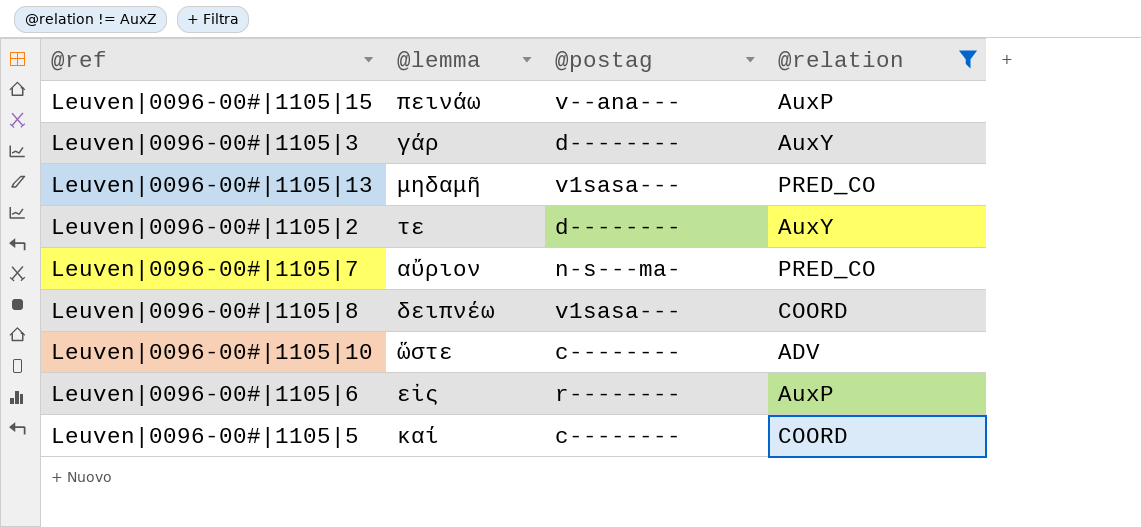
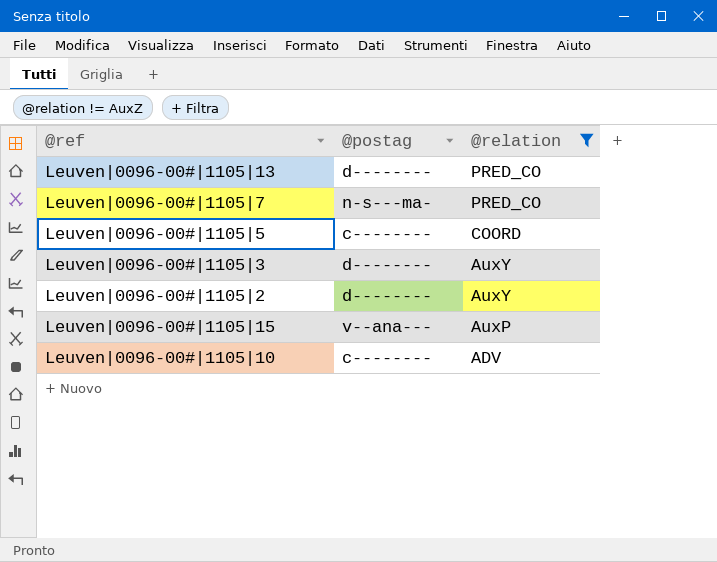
row order: none -> @relation descending
column @lemma | position: 2 -> none
row Leuven|0096-00#|1105|8: δειπνέω | v1sasa--- | COORD -> none
row Leuven|0096-00#|1105|6: εἰς | r-------- | AuxP -> none
Leuven|0096-00#|1105|13 | @postag: v1sasa--- -> d--------

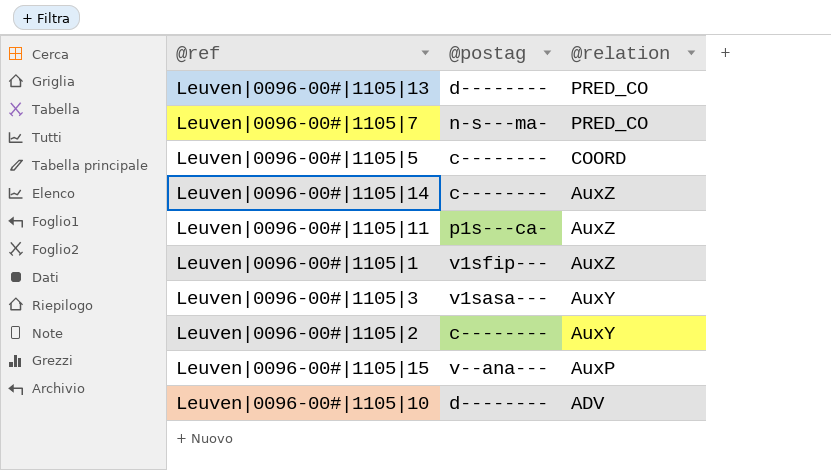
filter: @relation != AuxZ -> none
Leuven|0096-00#|1105|3 | @postag: d-------- -> v1sasa---
Leuven|0096-00#|1105|2 | @postag: d-------- -> c--------
Leuven|0096-00#|1105|10 | @postag: c-------- -> d--------

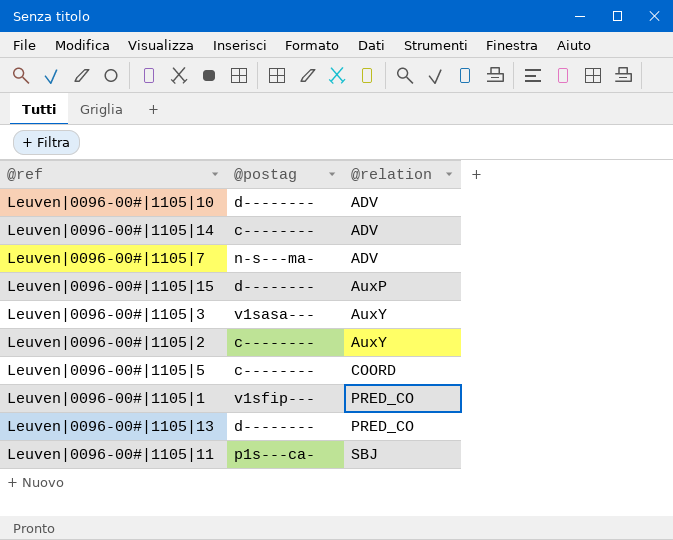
row order: @relation descending -> @relation ascending
Leuven|0096-00#|1105|14 | @relation: AuxZ -> ADV
Leuven|0096-00#|1105|7 | @relation: PRED_CO -> ADV
Leuven|0096-00#|1105|15 | @postag: v--ana--- -> d--------
Leuven|0096-00#|1105|1 | @relation: AuxZ -> PRED_CO
Leuven|0096-00#|1105|11 | @relation: AuxZ -> SBJ

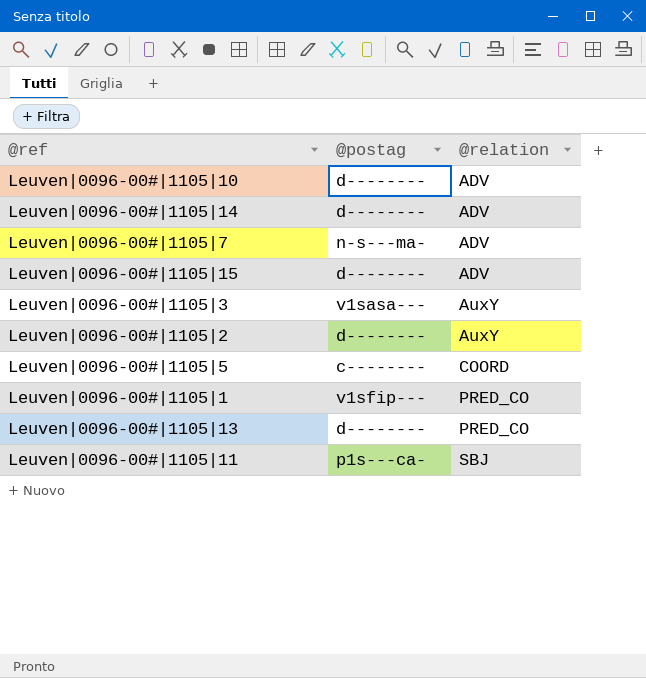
Leuven|0096-00#|1105|14 | @postag: c-------- -> d--------
Leuven|0096-00#|1105|15 | @relation: AuxP -> ADV
Leuven|0096-00#|1105|2 | @postag: c-------- -> d--------

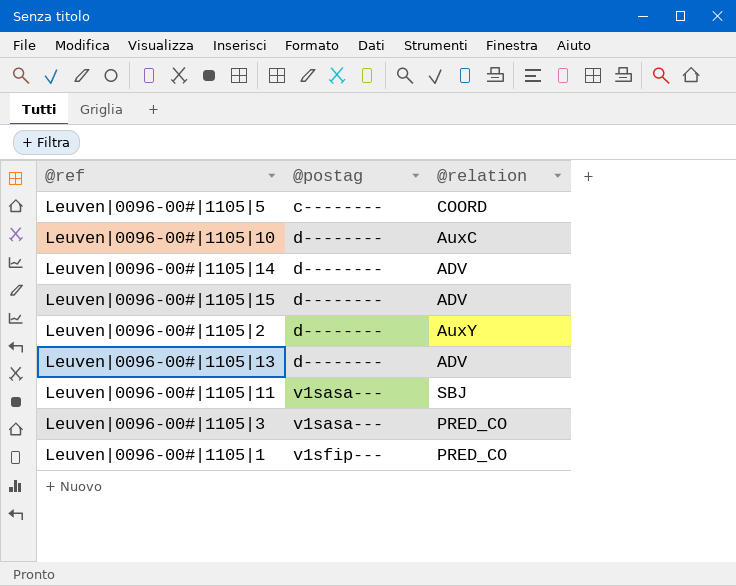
row order: @relation ascending -> @postag ascending
row Leuven|0096-00#|1105|7: n-s---ma- | ADV -> none
Leuven|0096-00#|1105|10 | @relation: ADV -> AuxC
Leuven|0096-00#|1105|13 | @relation: PRED_CO -> ADV
Leuven|0096-00#|1105|11 | @postag: p1s---ca- -> v1sasa---
Leuven|0096-00#|1105|3 | @relation: AuxY -> PRED_CO

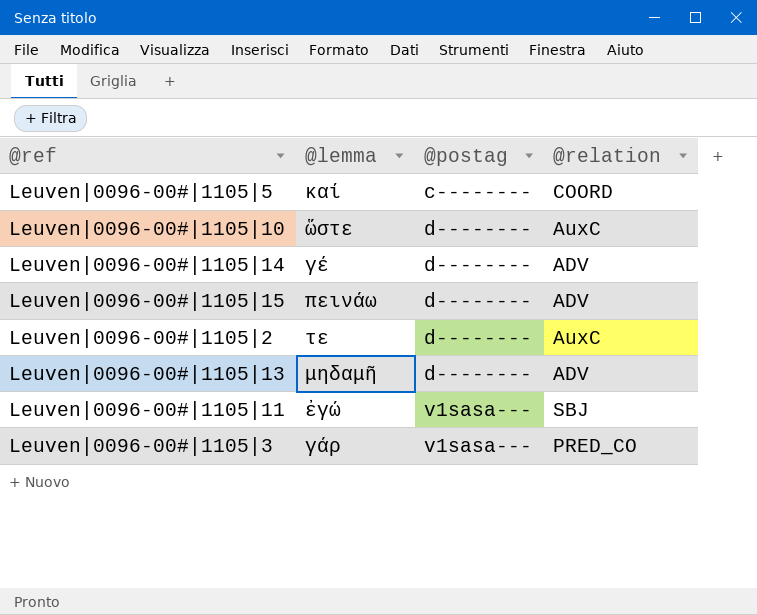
column @lemma | position: none -> 2
row Leuven|0096-00#|1105|1: v1sfip--- | PRED_CO -> none
Leuven|0096-00#|1105|2 | @relation: AuxY -> AuxC

